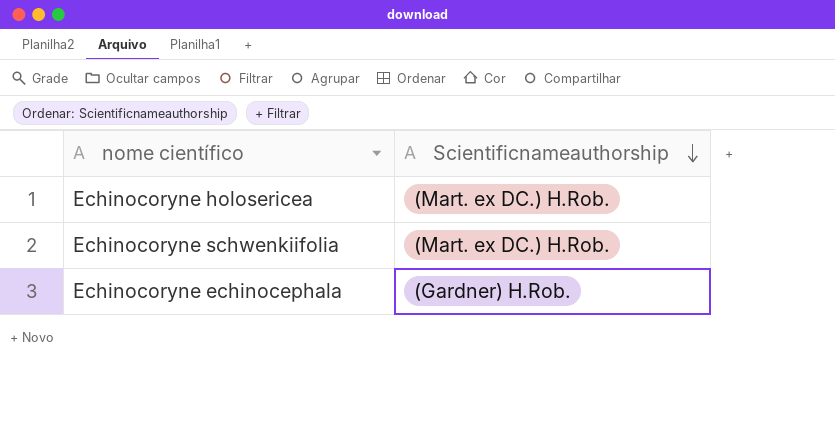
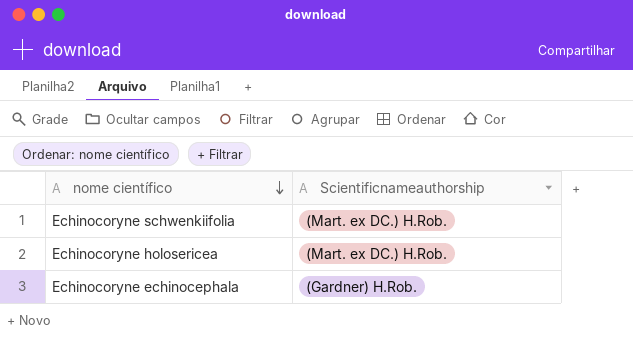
row order: Scientificnameauthorship descending -> nome científico descending

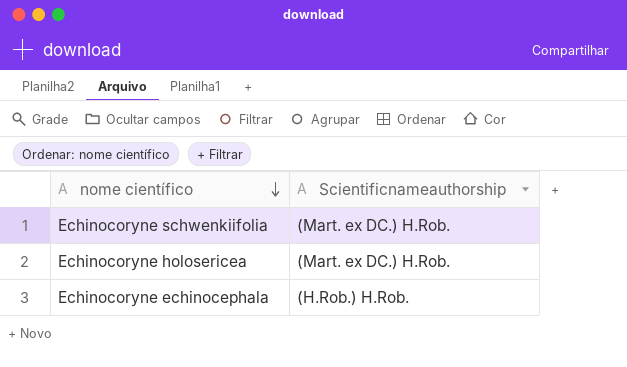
Echinocoryne echinocephala | Scientificnameauthorship: (Gardner) H.Rob. -> (H.Rob.) H.Rob.

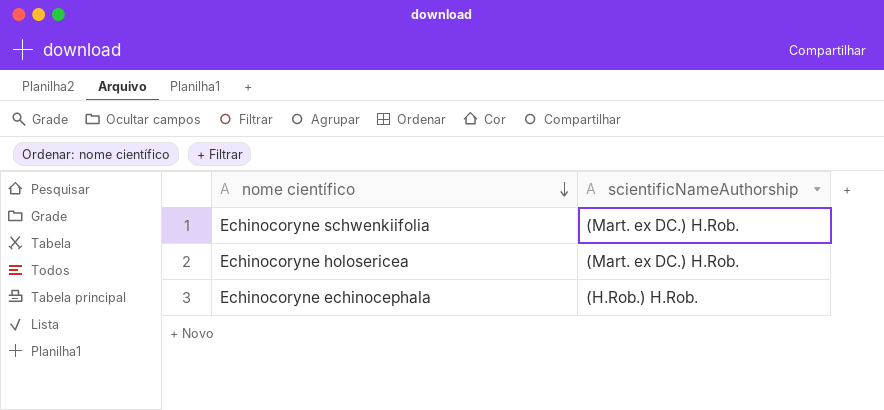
column name: Scientificnameauthorship -> scientificNameAuthorship

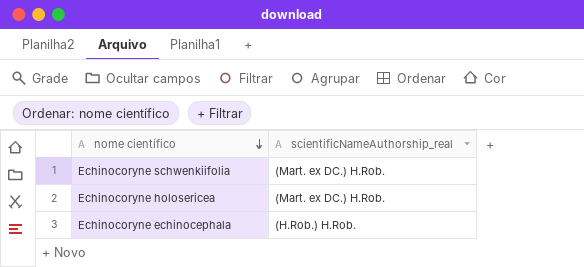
column name: scientificNameAuthorship -> scientificNameAuthorship_real

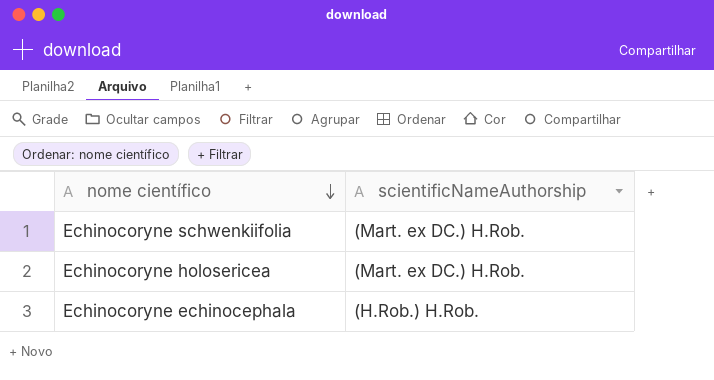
column name: scientificNameAuthorship_real -> scientificNameAuthorship

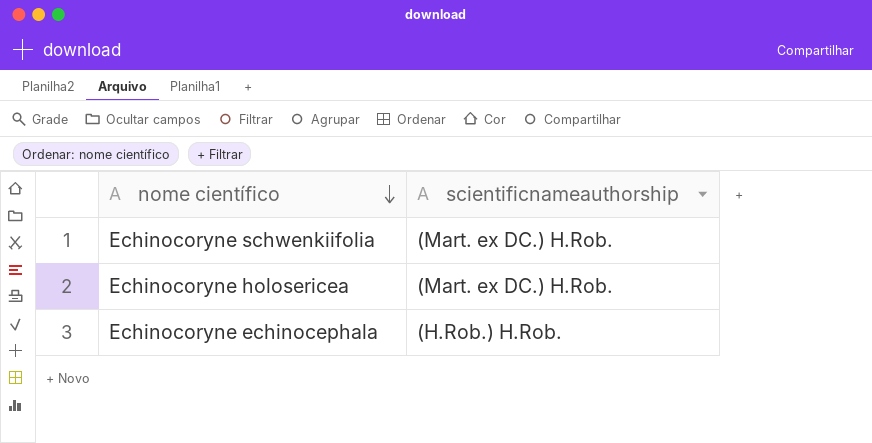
column name: scientificNameAuthorship -> scientificnameauthorship

